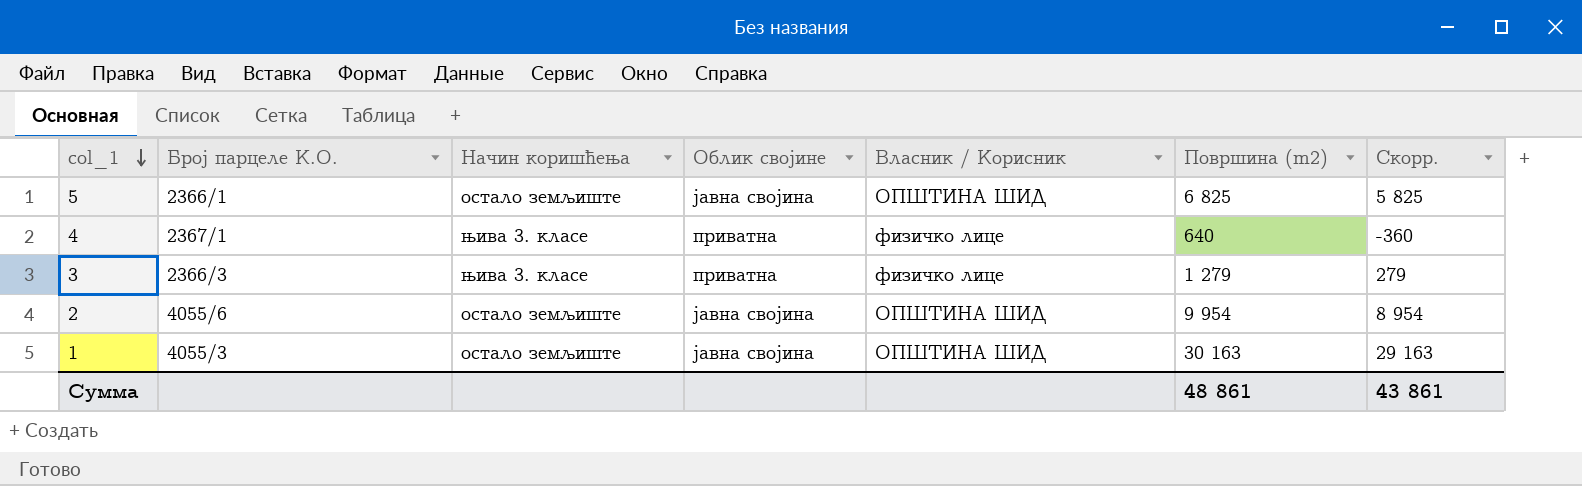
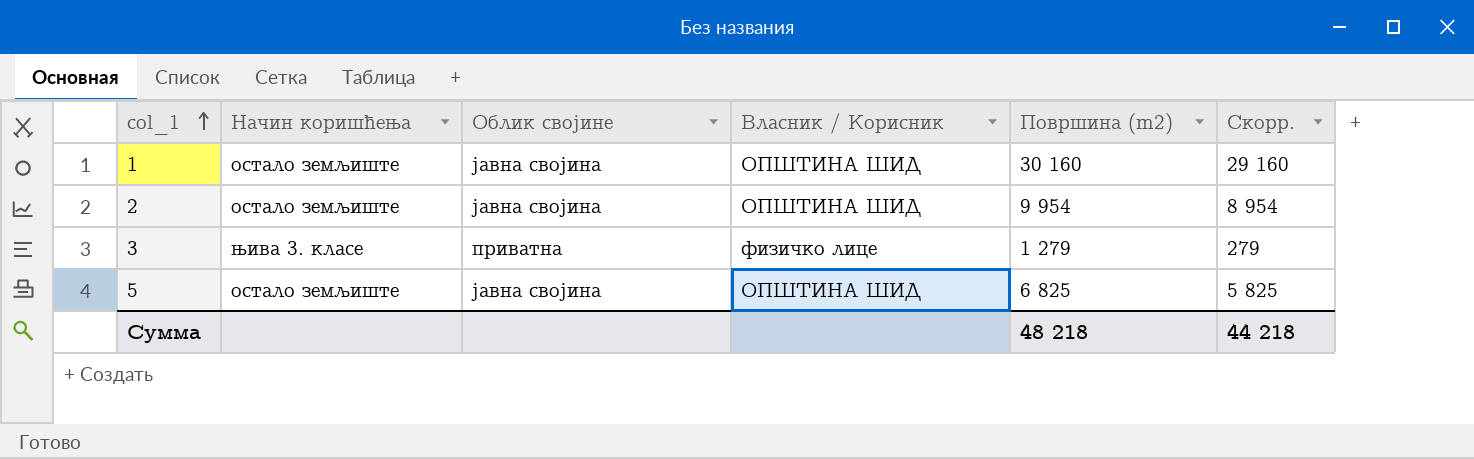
row order: col_1 descending -> col_1 ascending
column Број парцеле К.О. | position: 2 -> none
row 4: 2367/1 | њива 3. класе | приватна | физичко лице | 640 | -360 -> none
1 | Површина (m2): 30 163 -> 30 160
1 | Скорр.: 29 163 -> 29 160
Сумма | Површина (m2): 48 861 -> 48 218
Сумма | Скорр.: 43 861 -> 44 218

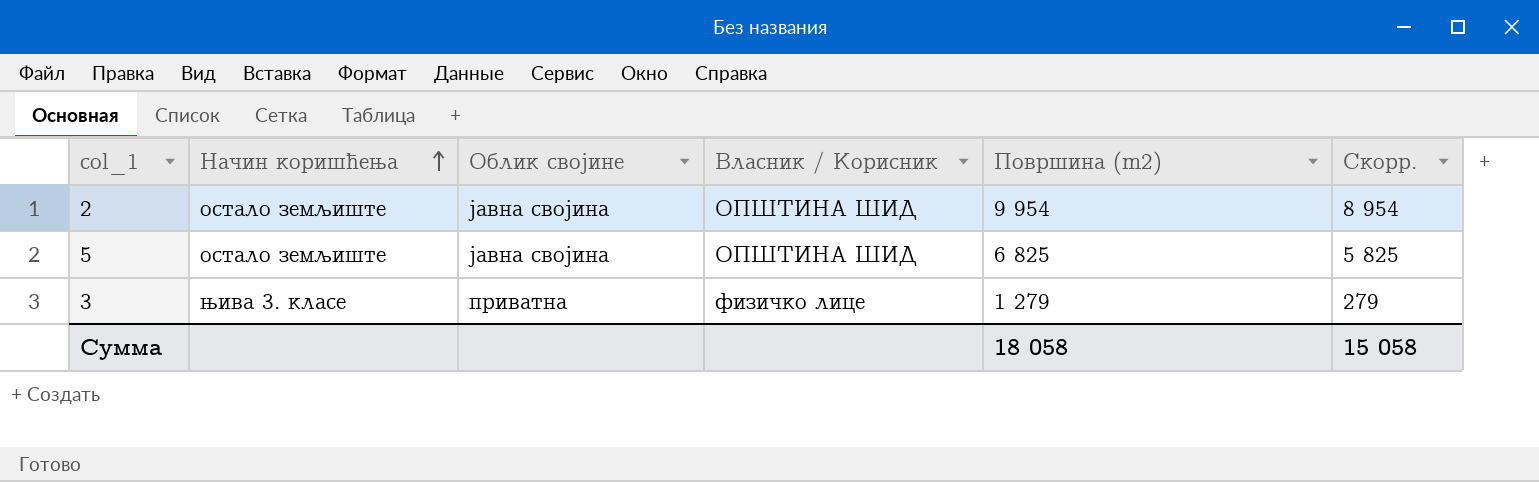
row order: col_1 ascending -> Начин коришћења ascending
row 1: остало земљиште | јавна својина | ОПШТИНА ШИД | 30 160 | 29 160 -> none
Сумма | Површина (m2): 48 218 -> 18 058
Сумма | Скорр.: 44 218 -> 15 058

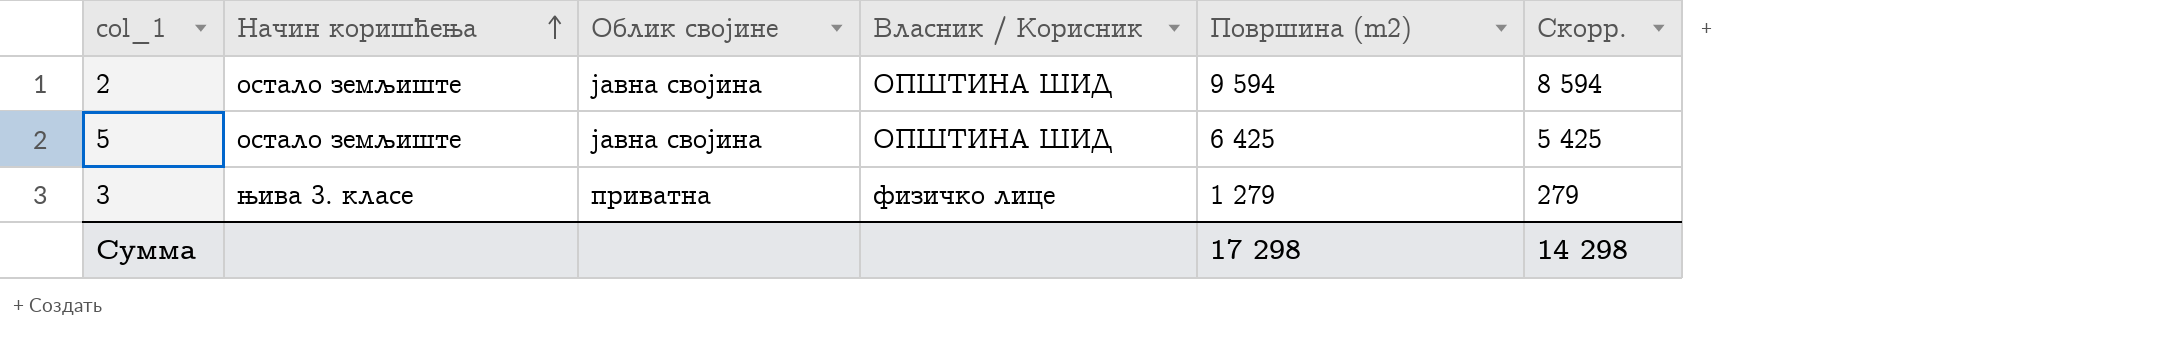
2 | Површина (m2): 9 954 -> 9 594
2 | Скорр.: 8 954 -> 8 594
5 | Површина (m2): 6 825 -> 6 425
5 | Скорр.: 5 825 -> 5 425
Сумма | Површина (m2): 18 058 -> 17 298
Сумма | Скорр.: 15 058 -> 14 298

